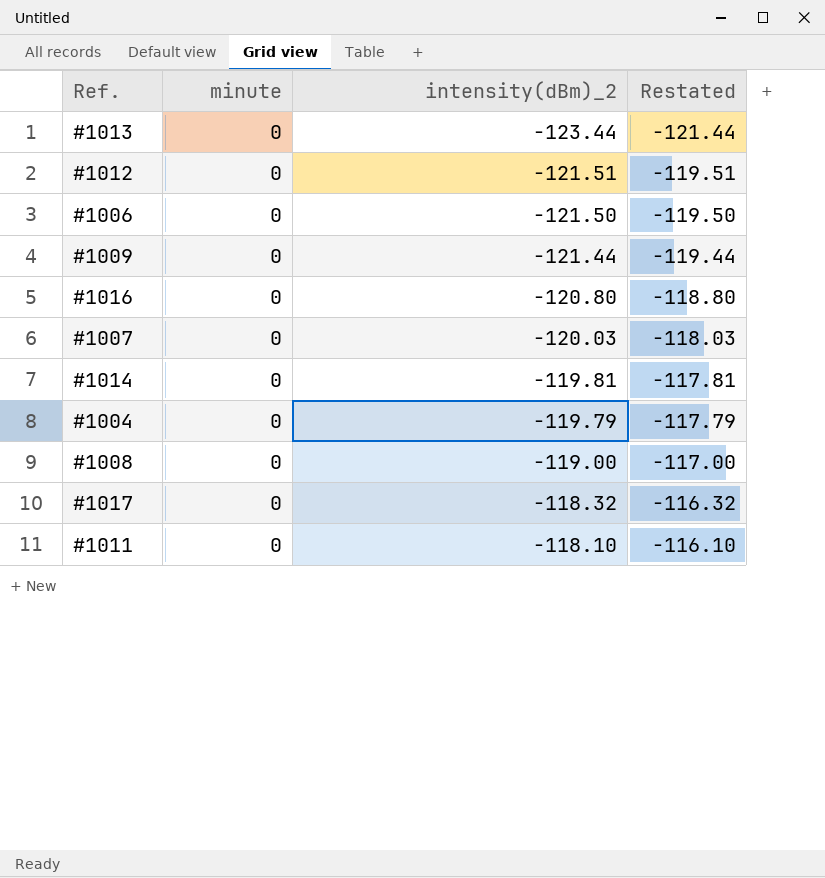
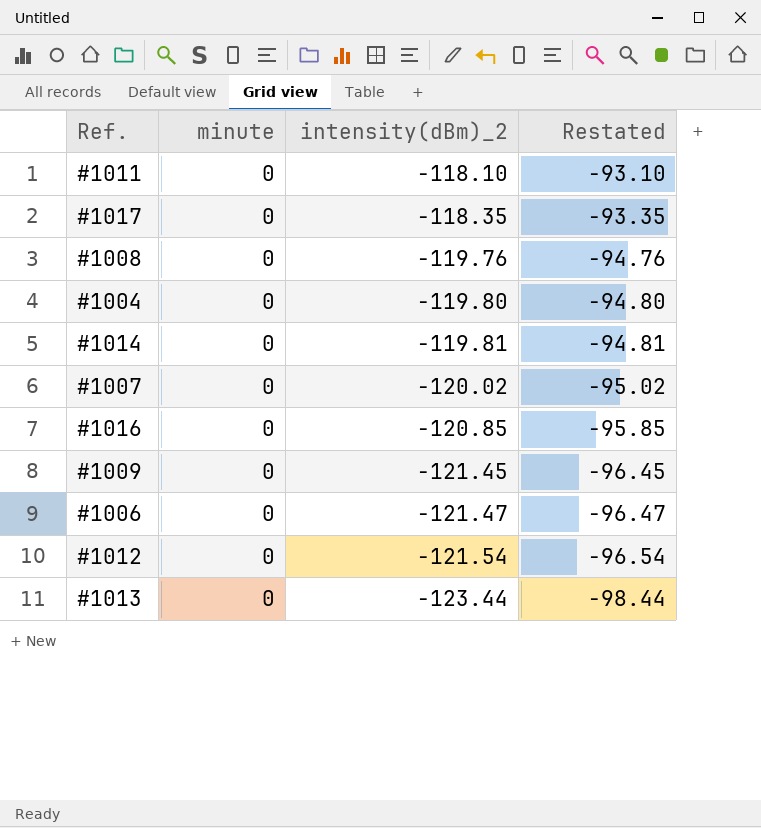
row order: intensity(dBm)_2 ascending -> intensity(dBm)_2 descending
column Restated | formula: [intensity(dBm)_2] + 2 -> [intensity(dBm)_2] + 25
#1017 | intensity(dBm)_2: -118.32 -> -118.35
#1008 | intensity(dBm)_2: -119.00 -> -119.76
#1004 | intensity(dBm)_2: -119.79 -> -119.80
#1007 | intensity(dBm)_2: -120.03 -> -120.02
#1016 | intensity(dBm)_2: -120.80 -> -120.85
#1009 | intensity(dBm)_2: -121.44 -> -121.45
#1006 | intensity(dBm)_2: -121.50 -> -121.47
#1012 | intensity(dBm)_2: -121.51 -> -121.54

